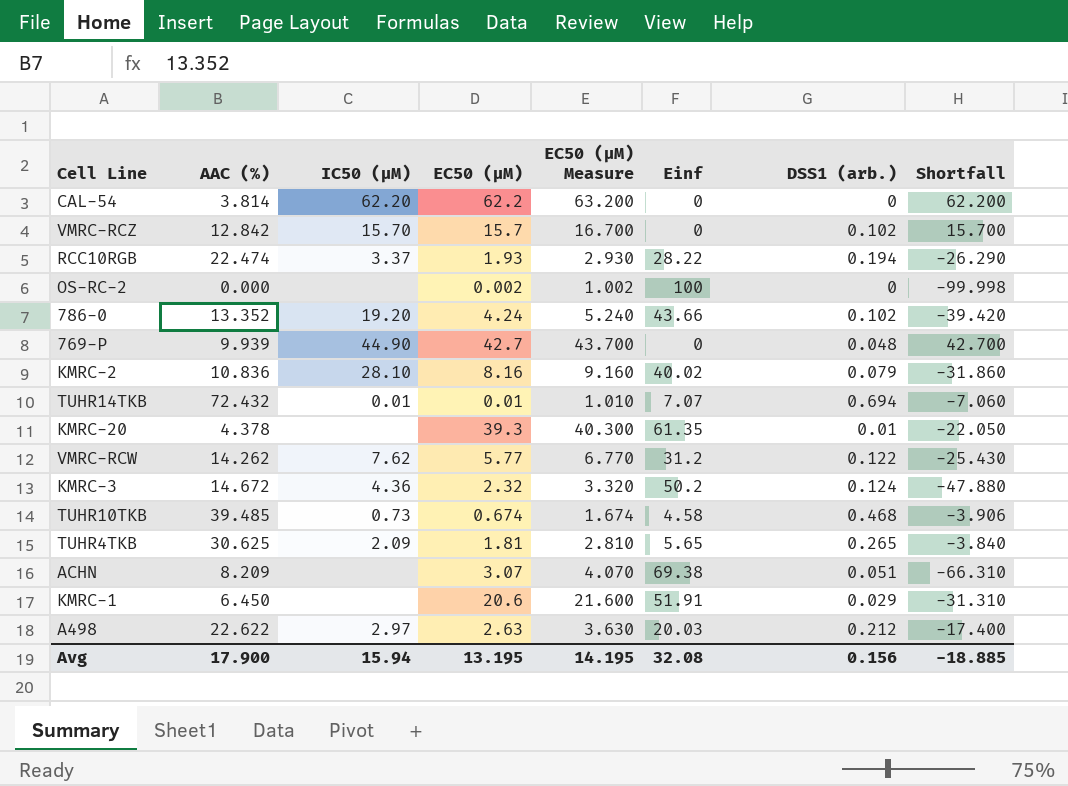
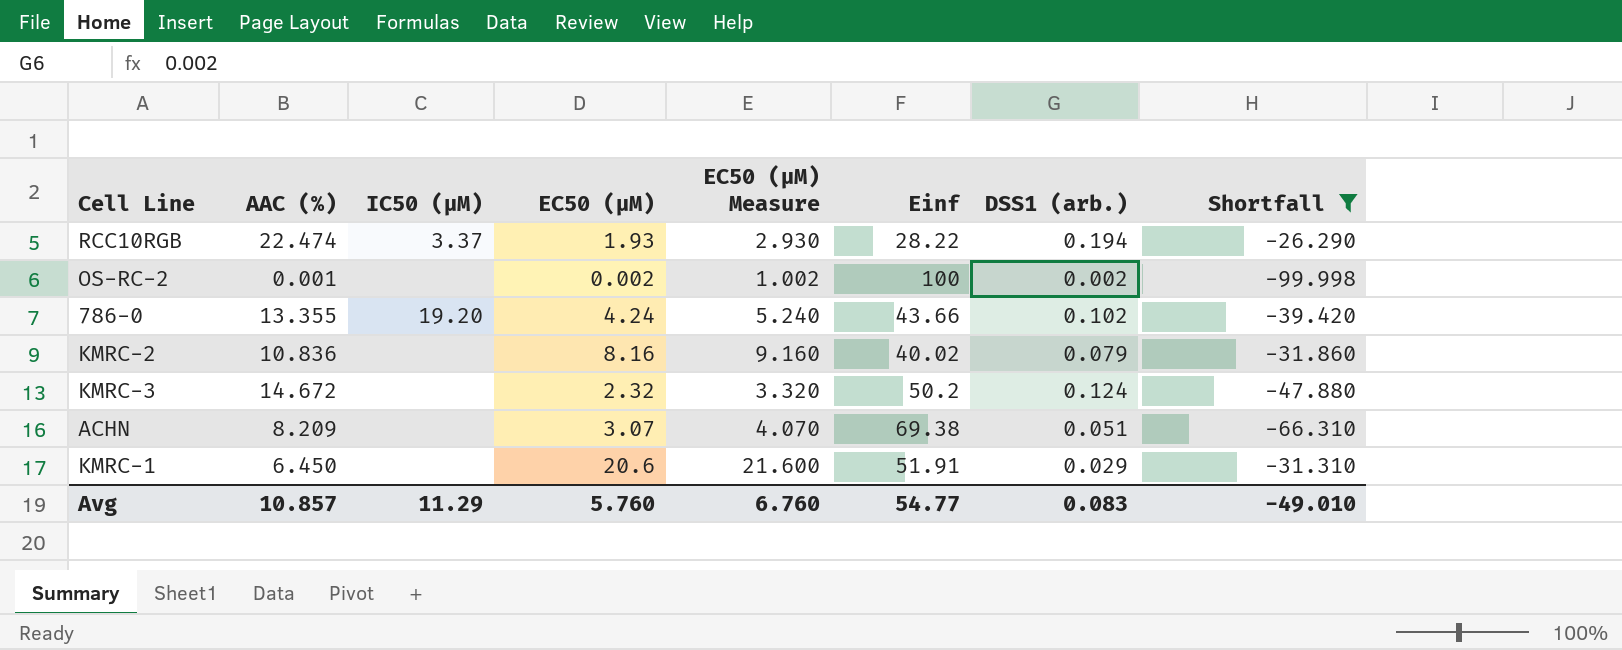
filter: none -> Shortfall <= -26.290
OS-RC-2 | AAC (%): 0.000 -> 0.001
OS-RC-2 | DSS1 (arb.): 0 -> 0.002
786-0 | AAC (%): 13.352 -> 13.355
KMRC-2 | IC50 (µM): 28.10 -> none
KMRC-3 | IC50 (µM): 4.36 -> none
Avg | AAC (%): 17.900 -> 10.857
Avg | IC50 (µM): 15.94 -> 11.29
Avg | EC50 (µM): 13.195 -> 5.760
Avg | EC50 (µM) Measure: 14.195 -> 6.760
Avg | Einf: 32.08 -> 54.77
Avg | DSS1 (arb.): 0.156 -> 0.083
Avg | Shortfall: -18.885 -> -49.010

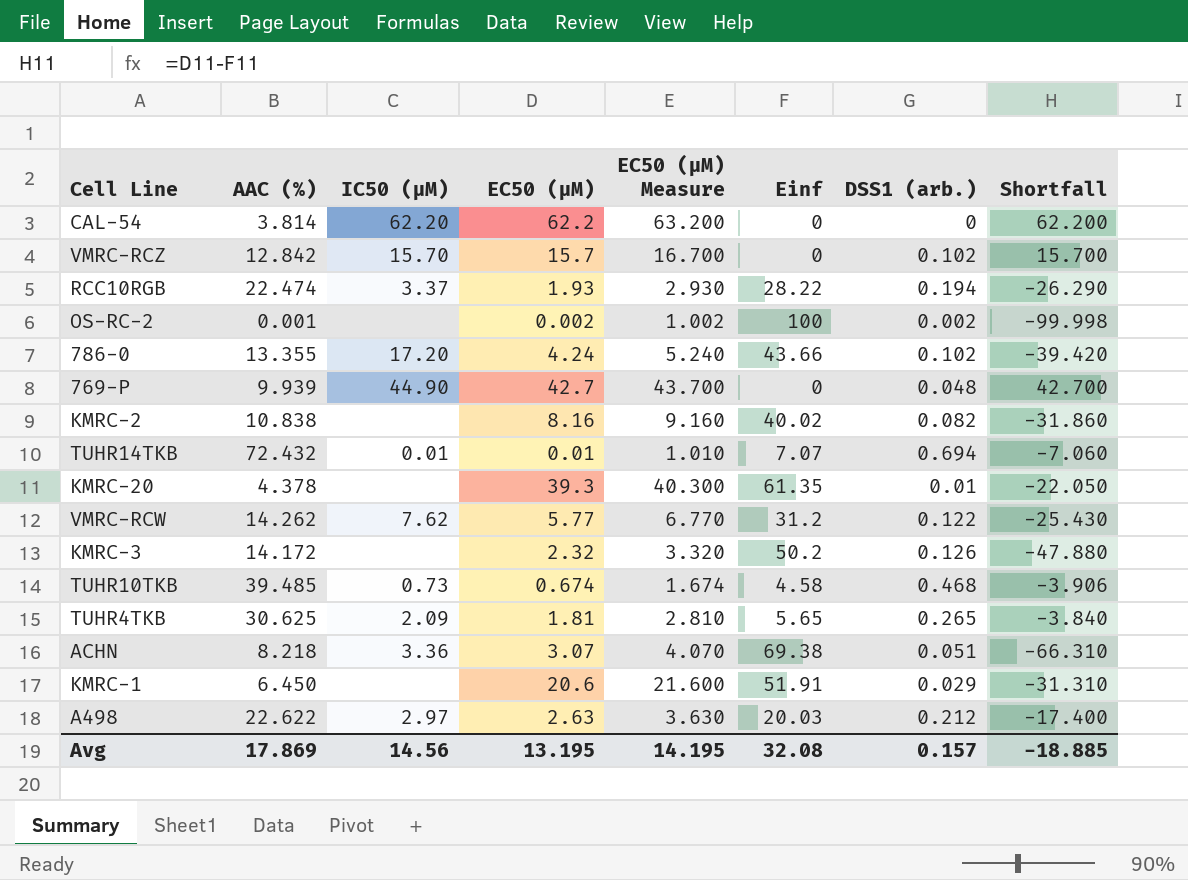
filter: Shortfall <= -26.290 -> none
786-0 | IC50 (µM): 19.20 -> 17.20
KMRC-2 | AAC (%): 10.836 -> 10.838
KMRC-2 | DSS1 (arb.): 0.079 -> 0.082
KMRC-3 | AAC (%): 14.672 -> 14.172
KMRC-3 | DSS1 (arb.): 0.124 -> 0.126
ACHN | AAC (%): 8.209 -> 8.218
ACHN | IC50 (µM): none -> 3.36
Avg | AAC (%): 10.857 -> 17.869
Avg | IC50 (µM): 11.29 -> 14.56
Avg | EC50 (µM): 5.760 -> 13.195
Avg | EC50 (µM) Measure: 6.760 -> 14.195
Avg | Einf: 54.77 -> 32.08
Avg | DSS1 (arb.): 0.083 -> 0.157
Avg | Shortfall: -49.010 -> -18.885

